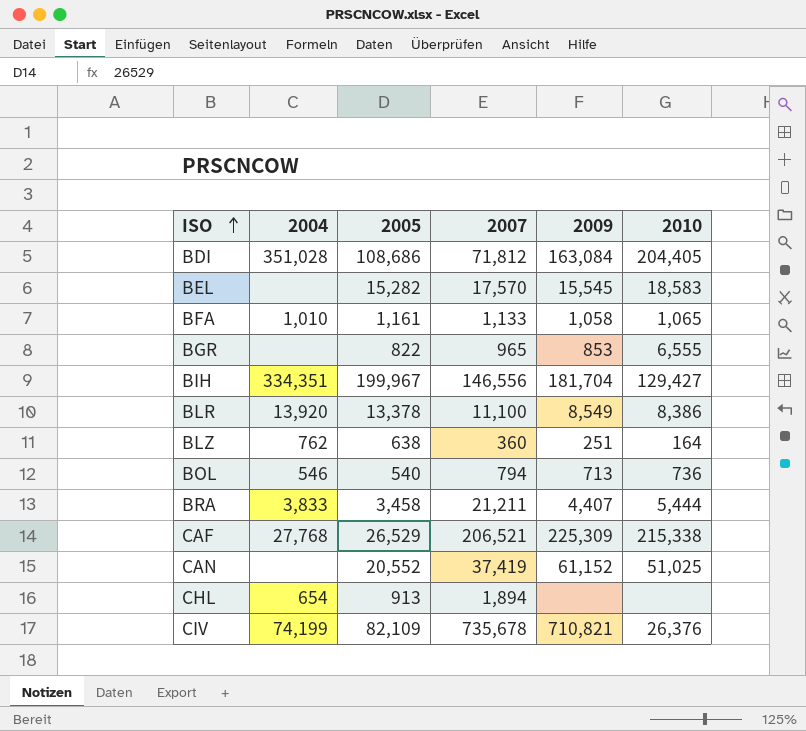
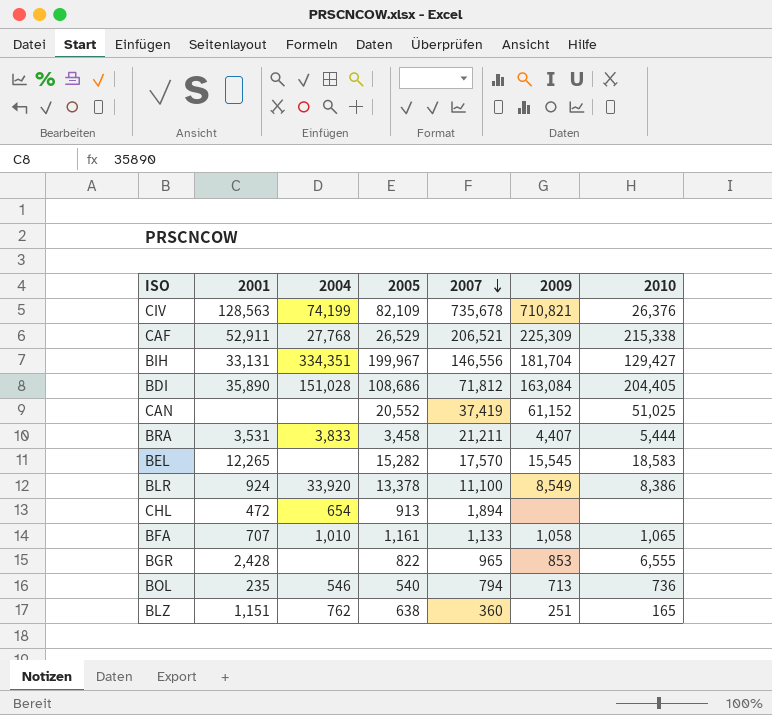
row order: ISO ascending -> 2007 descending
column 2001 | position: none -> 2
BDI | 2004: 351,028 -> 151,028
BLR | 2004: 13,920 -> 33,920
BLZ | 2010: 164 -> 165

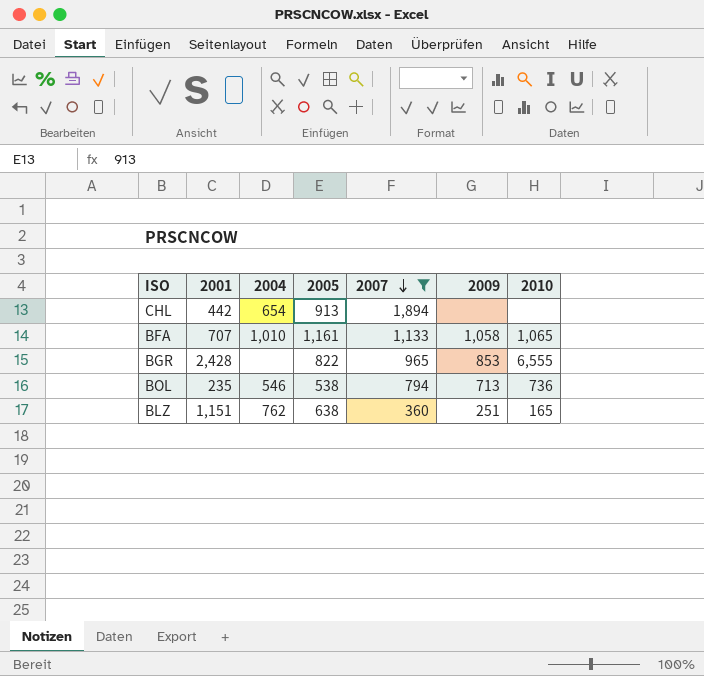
filter: none -> 2007 <= 1,894
CHL | 2001: 472 -> 442
BOL | 2005: 540 -> 538

